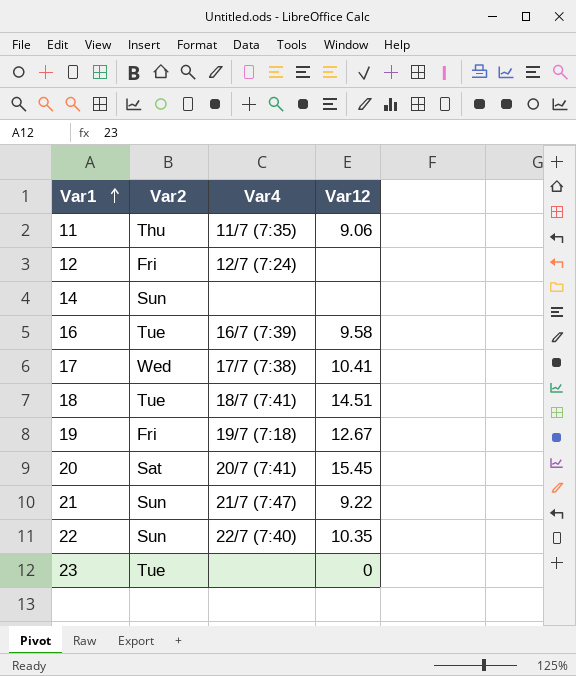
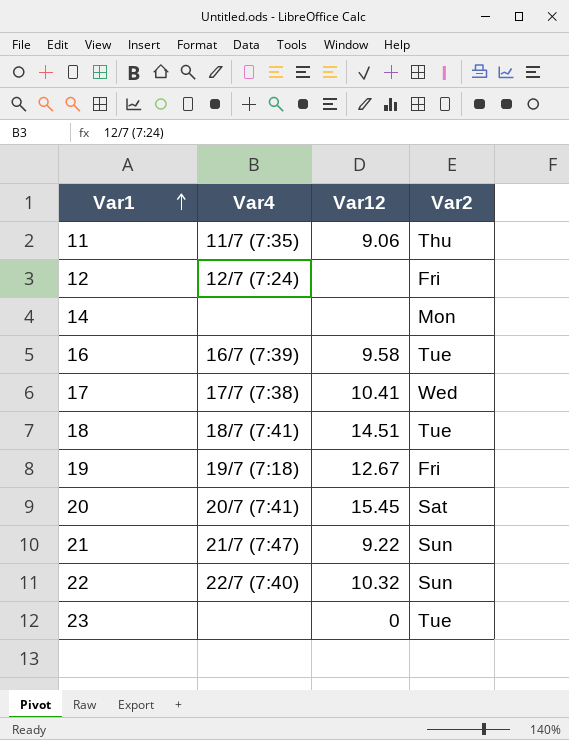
column Var2 | position: 2 -> 4
14 | Var2: Sun -> Mon
22 | Var12: 10.35 -> 10.32

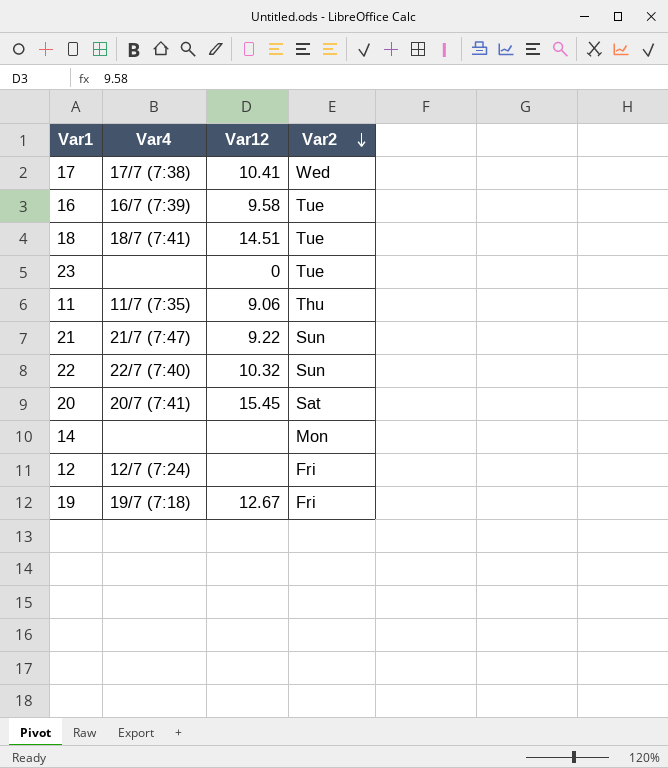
row order: Var1 ascending -> Var2 descending

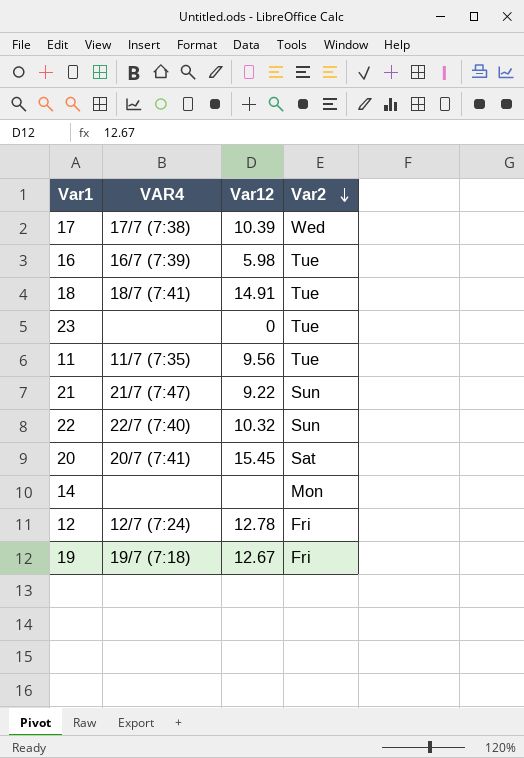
column name: Var4 -> VAR4
17 | Var12: 10.41 -> 10.39
16 | Var12: 9.58 -> 5.98
18 | Var12: 14.51 -> 14.91
11 | Var12: 9.06 -> 9.56
11 | Var2: Thu -> Tue
12 | Var12: none -> 12.78

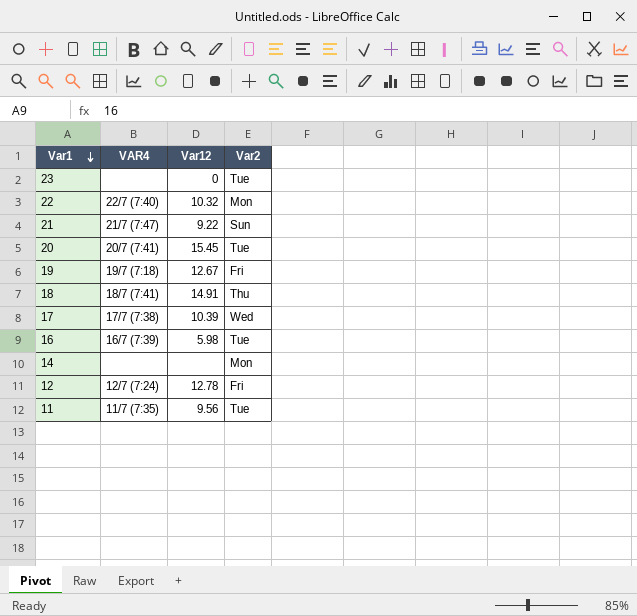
row order: Var2 descending -> Var1 descending
22 | Var2: Sun -> Mon
20 | Var2: Sat -> Tue
18 | Var2: Tue -> Thu

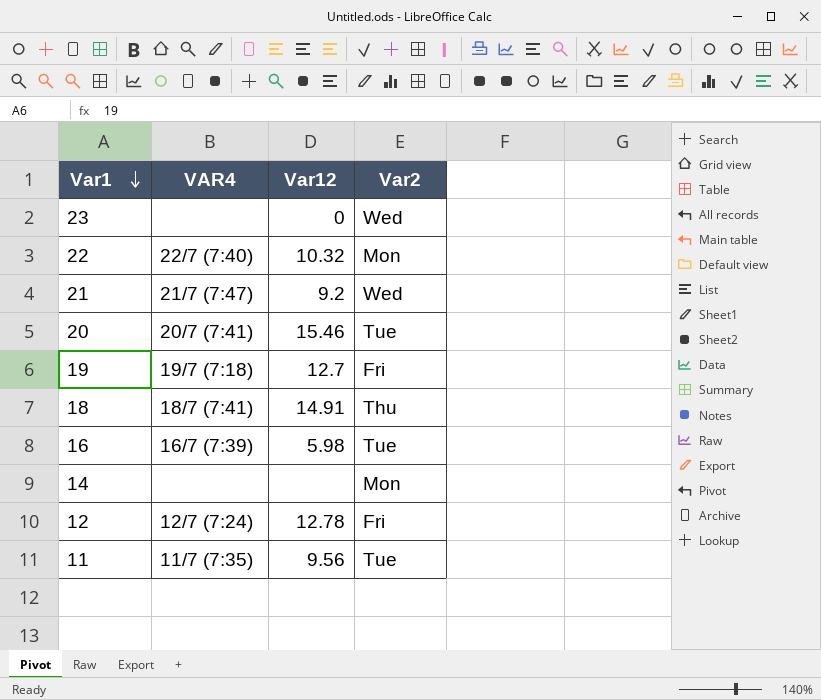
row 17: 17/7 (7:38) | 10.39 | Wed -> none
23 | Var2: Tue -> Wed
21 | Var12: 9.22 -> 9.2
21 | Var2: Sun -> Wed
20 | Var12: 15.45 -> 15.46
19 | Var12: 12.67 -> 12.7

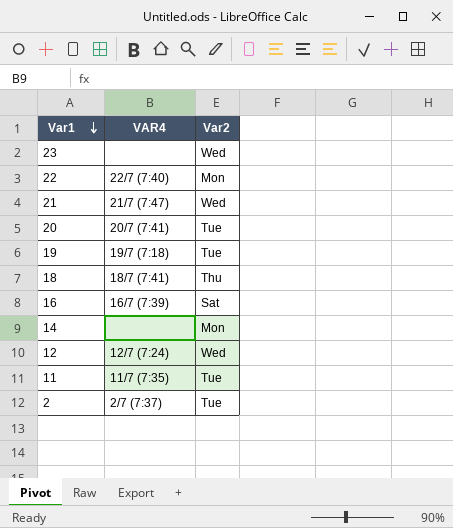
column Var12 | position: 3 -> none
19 | Var2: Fri -> Tue
16 | Var2: Tue -> Sat
12 | Var2: Fri -> Wed
row 2: none -> 2/7 (7:37) | Tue

